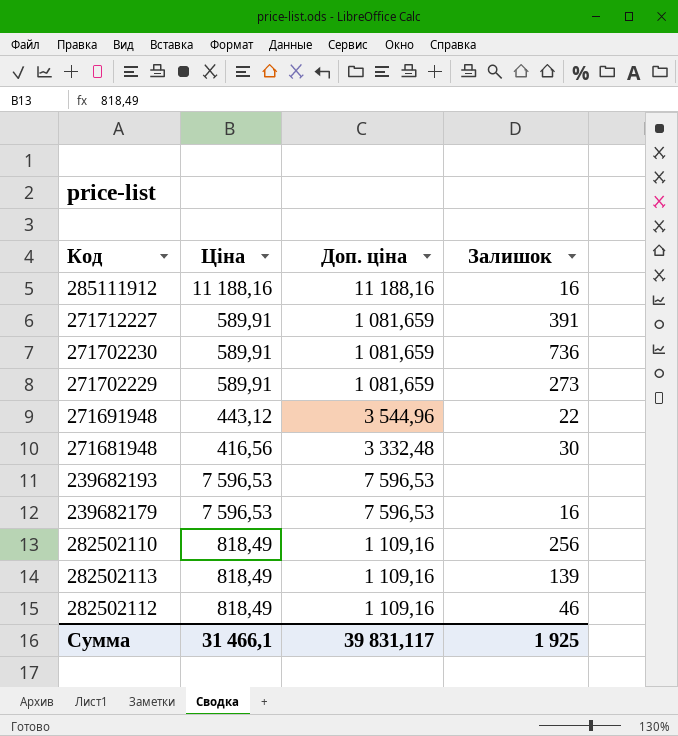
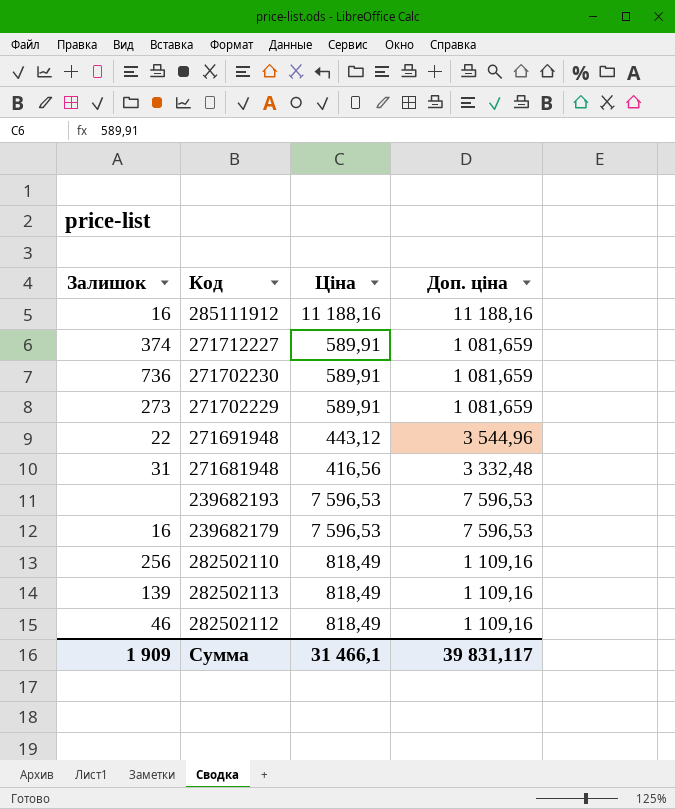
column Залишок | position: 4 -> 1
271712227 | Залишок: 391 -> 374
271681948 | Залишок: 30 -> 31
Сумма | Залишок: 1 925 -> 1 909

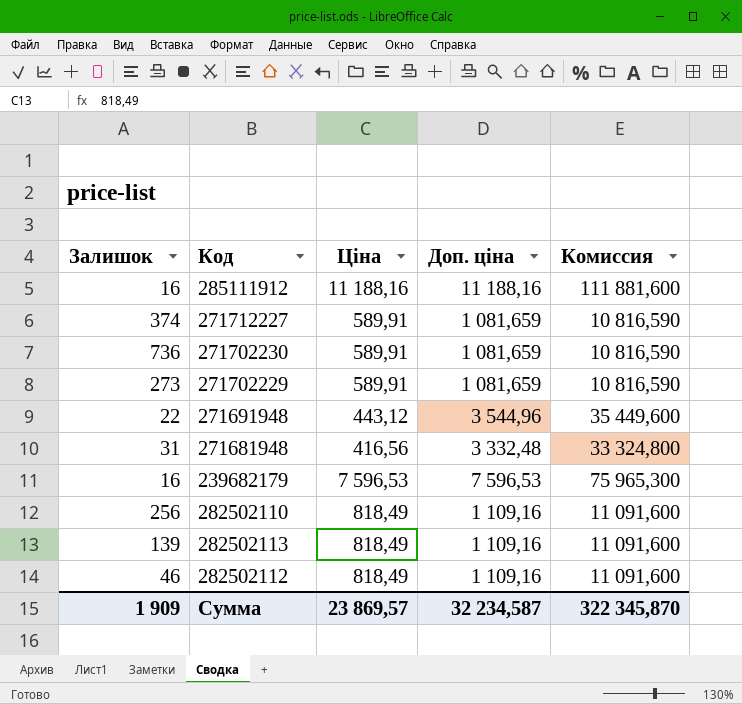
column Комиссия | formula: none -> [Доп. ціна] * 10
row 239682193: none | 7 596,53 | 7 596,53 -> none
Сумма | Ціна: 31 466,1 -> 23 869,57
Сумма | Доп. ціна: 39 831,117 -> 32 234,587

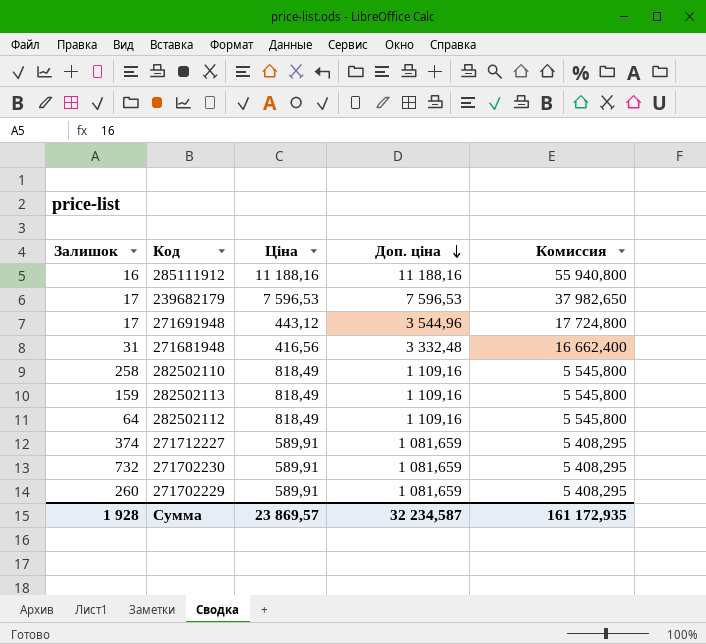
row order: none -> Доп. ціна descending
column Комиссия | formula: [Доп. ціна] * 10 -> [Доп. ціна] * 5
239682179 | Залишок: 16 -> 17
271691948 | Залишок: 22 -> 17
282502110 | Залишок: 256 -> 258
282502113 | Залишок: 139 -> 159
282502112 | Залишок: 46 -> 64
271702230 | Залишок: 736 -> 732
271702229 | Залишок: 273 -> 260
Сумма | Залишок: 1 909 -> 1 928
Сумма | Комиссия: 322 345,870 -> 161 172,935

